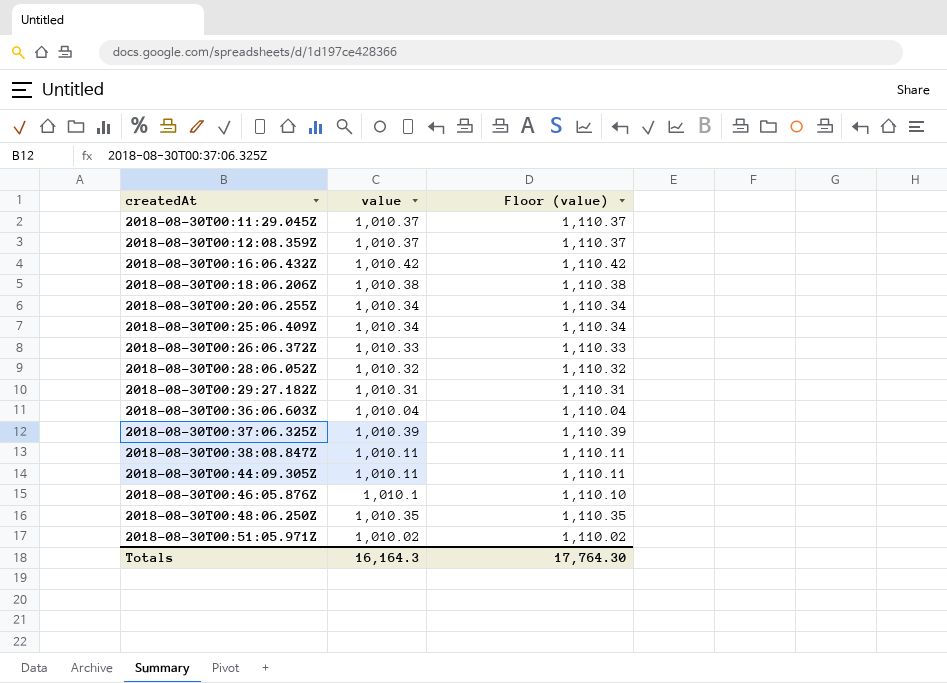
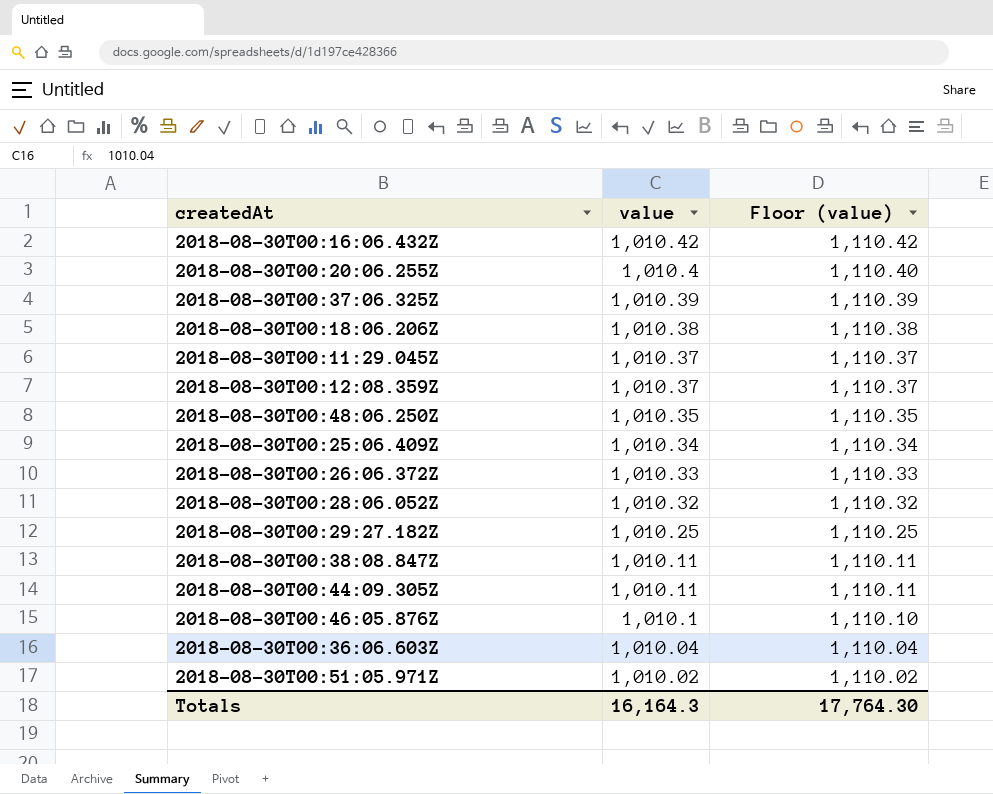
row order: createdAt ascending -> value descending
2018-08-30T00:20:06.255Z | value: 1,010.34 -> 1,010.4
2018-08-30T00:20:06.255Z | Floor (value): 1,110.34 -> 1,110.40
2018-08-30T00:29:27.182Z | value: 1,010.31 -> 1,010.25
2018-08-30T00:29:27.182Z | Floor (value): 1,110.31 -> 1,110.25

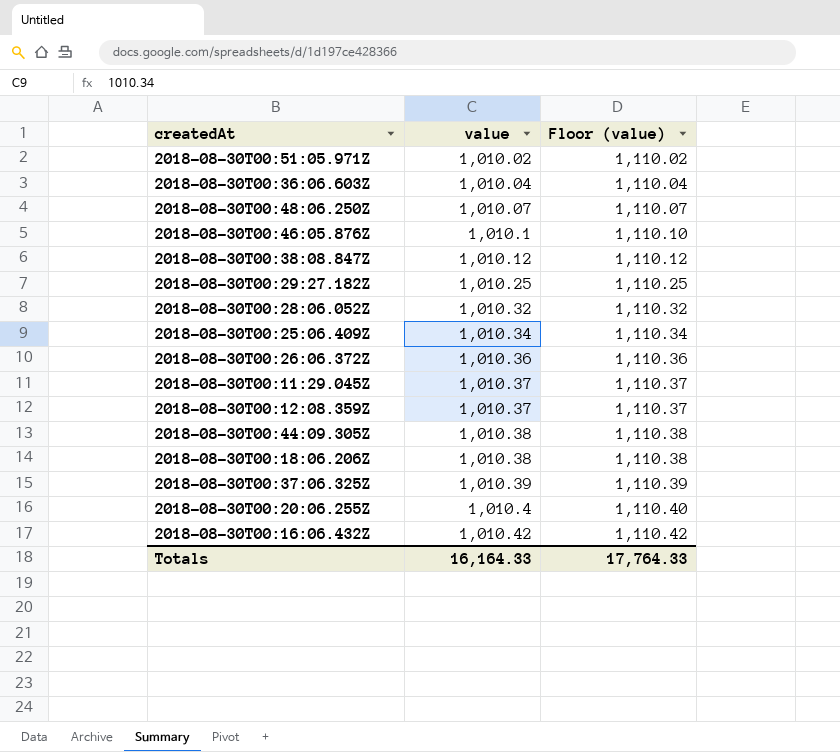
row order: value descending -> value ascending
2018-08-30T00:48:06.250Z | value: 1,010.35 -> 1,010.07
2018-08-30T00:48:06.250Z | Floor (value): 1,110.35 -> 1,110.07
2018-08-30T00:38:08.847Z | value: 1,010.11 -> 1,010.12
2018-08-30T00:38:08.847Z | Floor (value): 1,110.11 -> 1,110.12
2018-08-30T00:26:06.372Z | value: 1,010.33 -> 1,010.36
2018-08-30T00:26:06.372Z | Floor (value): 1,110.33 -> 1,110.36
2018-08-30T00:44:09.305Z | value: 1,010.11 -> 1,010.38
2018-08-30T00:44:09.305Z | Floor (value): 1,110.11 -> 1,110.38
Totals | value: 16,164.3 -> 16,164.33
Totals | Floor (value): 17,764.30 -> 17,764.33

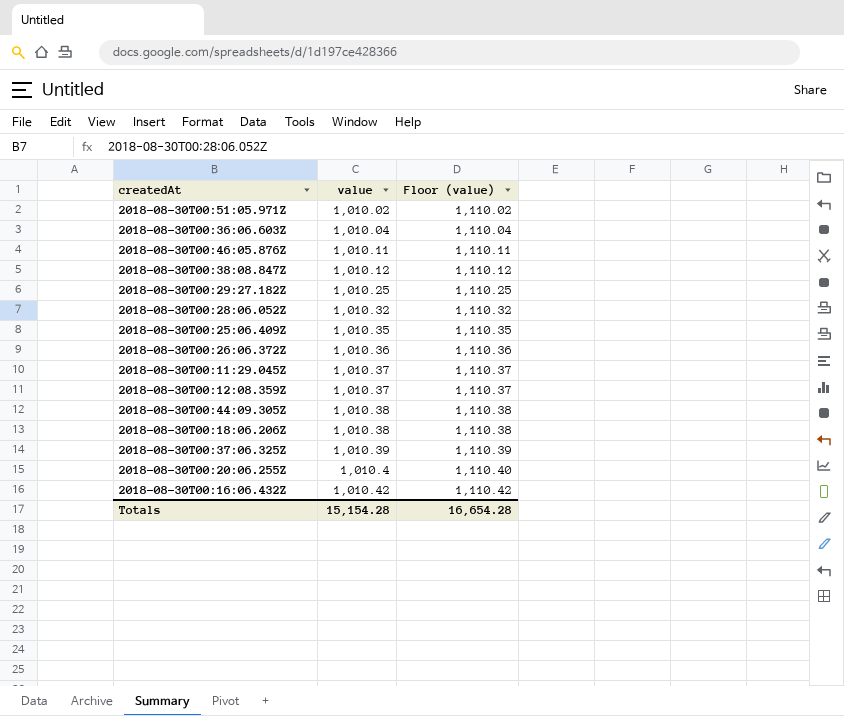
row 2018-08-30T00:48:06.250Z: 1,010.07 | 1,110.07 -> none
2018-08-30T00:46:05.876Z | value: 1,010.1 -> 1,010.11
2018-08-30T00:46:05.876Z | Floor (value): 1,110.10 -> 1,110.11
2018-08-30T00:25:06.409Z | value: 1,010.34 -> 1,010.35
2018-08-30T00:25:06.409Z | Floor (value): 1,110.34 -> 1,110.35
Totals | value: 16,164.33 -> 15,154.28
Totals | Floor (value): 17,764.33 -> 16,654.28

